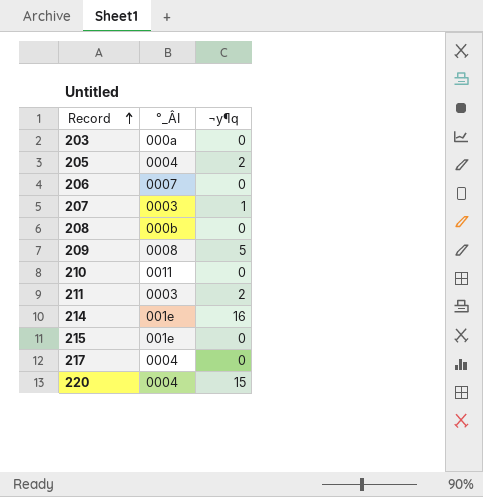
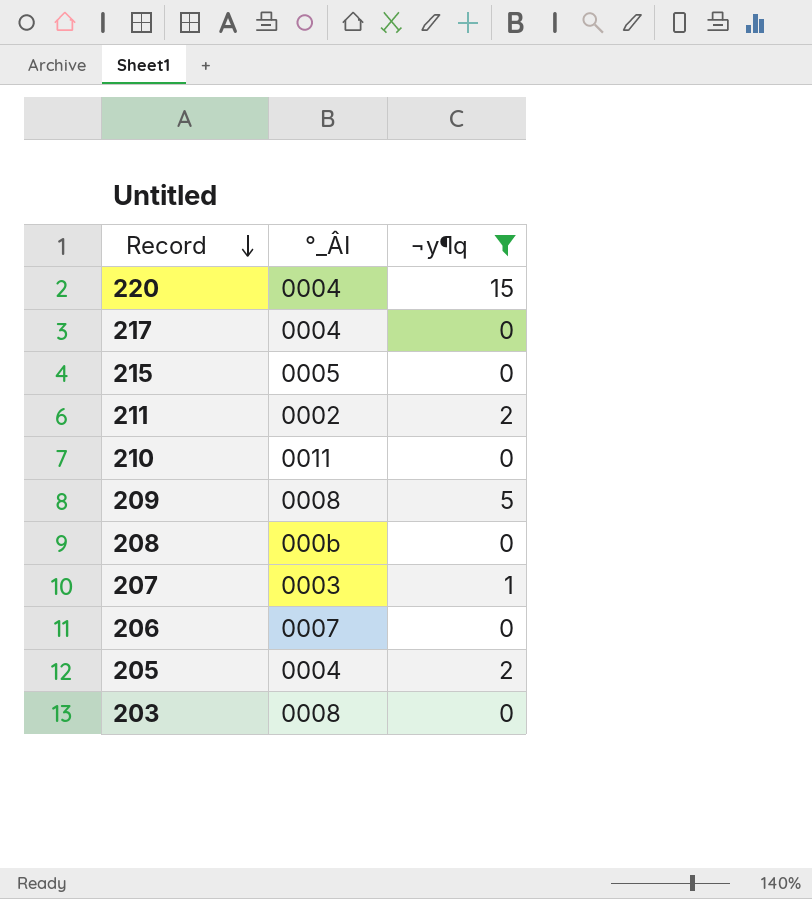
filter: none -> ¬y¶q != 16
row order: Record ascending -> Record descending
215 | °_ÂI: 001e -> 0005
211 | °_ÂI: 0003 -> 0002
203 | °_ÂI: 000a -> 0008

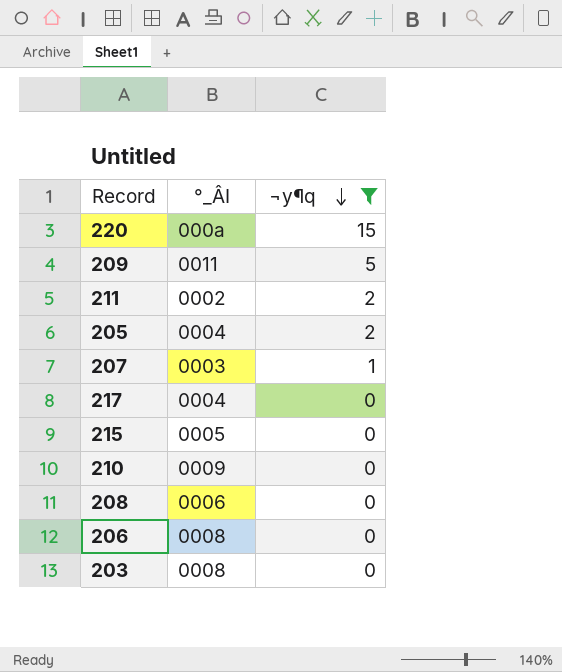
row order: Record descending -> ¬y¶q descending
220 | °_ÂI: 0004 -> 000a
209 | °_ÂI: 0008 -> 0011
210 | °_ÂI: 0011 -> 0009
208 | °_ÂI: 000b -> 0006
206 | °_ÂI: 0007 -> 0008

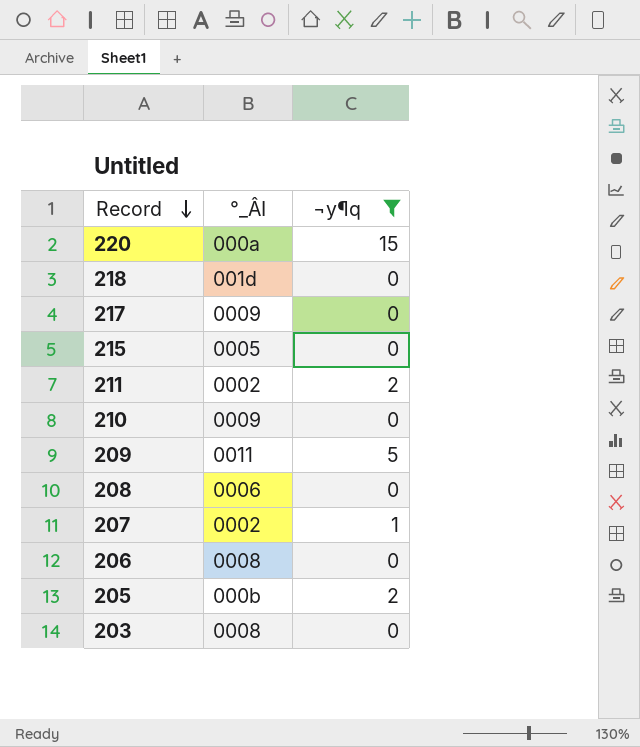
row order: ¬y¶q descending -> Record descending
row 218: none -> 001d | 0
217 | °_ÂI: 0004 -> 0009
207 | °_ÂI: 0003 -> 0002
205 | °_ÂI: 0004 -> 000b

